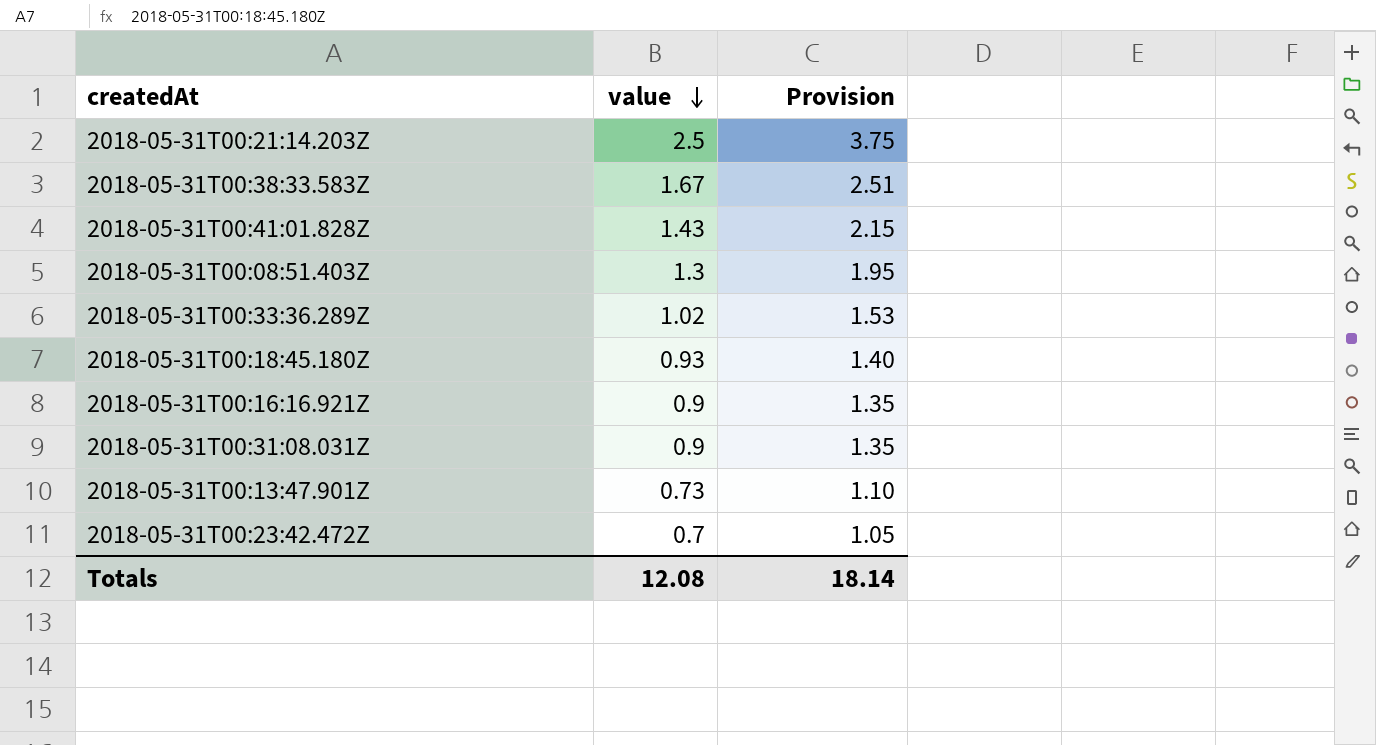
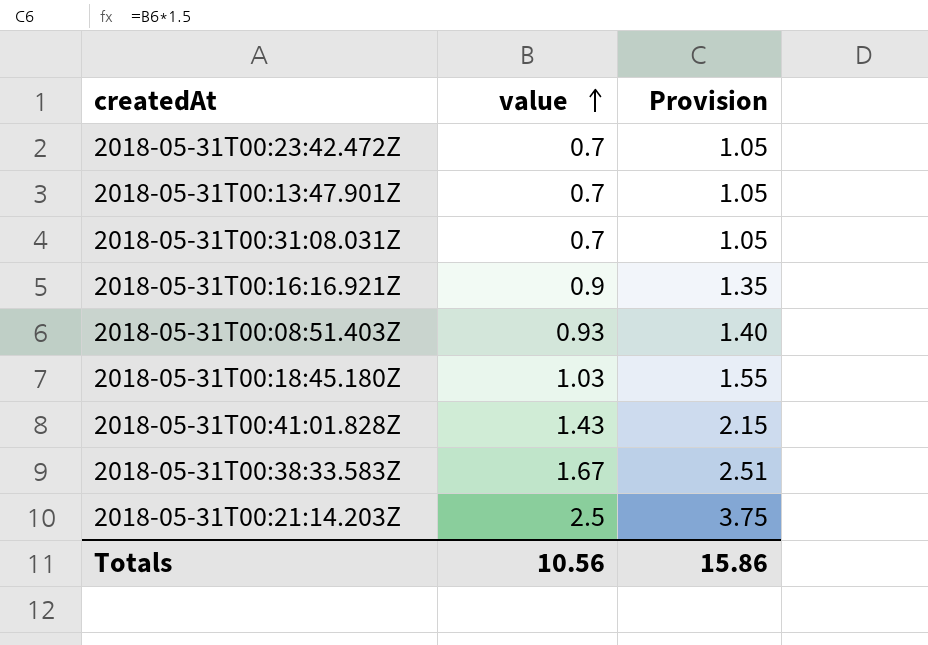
row order: value descending -> value ascending
row 2018-05-31T00:33:36.289Z: 1.02 | 1.53 -> none
2018-05-31T00:13:47.901Z | value: 0.73 -> 0.7
2018-05-31T00:13:47.901Z | Provision: 1.10 -> 1.05
2018-05-31T00:31:08.031Z | value: 0.9 -> 0.7
2018-05-31T00:31:08.031Z | Provision: 1.35 -> 1.05
2018-05-31T00:08:51.403Z | value: 1.3 -> 0.93
2018-05-31T00:08:51.403Z | Provision: 1.95 -> 1.40
2018-05-31T00:18:45.180Z | value: 0.93 -> 1.03
2018-05-31T00:18:45.180Z | Provision: 1.40 -> 1.55
Totals | value: 12.08 -> 10.56
Totals | Provision: 18.14 -> 15.86

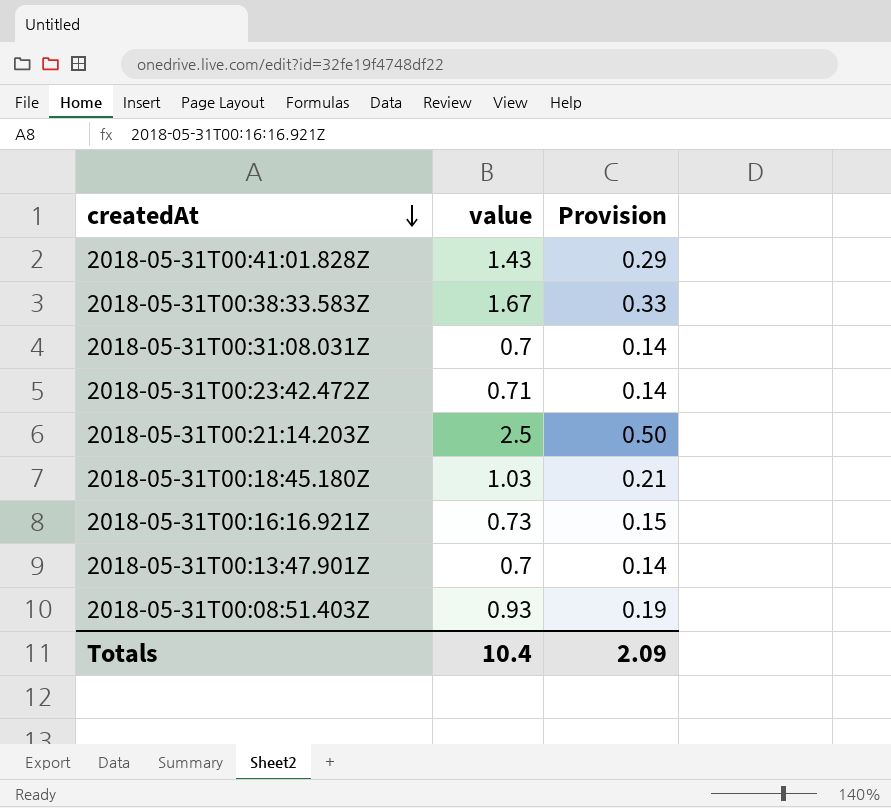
row order: value ascending -> createdAt descending
column Provision | formula: [value] * 1.5 -> [value] * 0.2
2018-05-31T00:23:42.472Z | value: 0.7 -> 0.71
2018-05-31T00:16:16.921Z | value: 0.9 -> 0.73
Totals | value: 10.56 -> 10.4
Totals | Provision: 15.86 -> 2.09

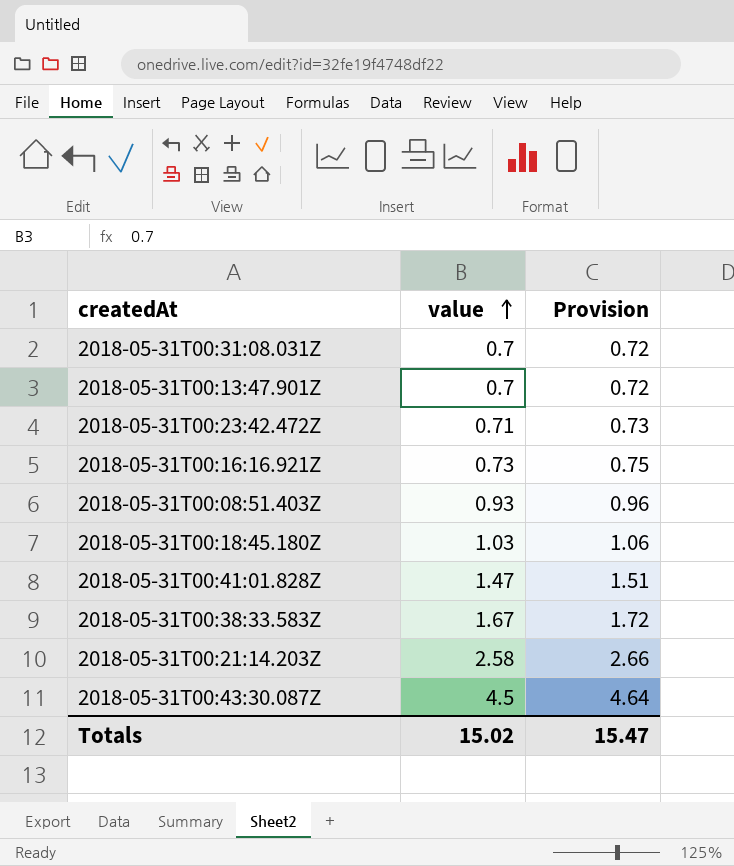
row order: createdAt descending -> value ascending
column Provision | formula: [value] * 0.2 -> [value] * 1.03
2018-05-31T00:41:01.828Z | value: 1.43 -> 1.47
2018-05-31T00:21:14.203Z | value: 2.5 -> 2.58
row 2018-05-31T00:43:30.087Z: none -> 4.5 | 4.64
Totals | value: 10.4 -> 15.02
Totals | Provision: 2.09 -> 15.47

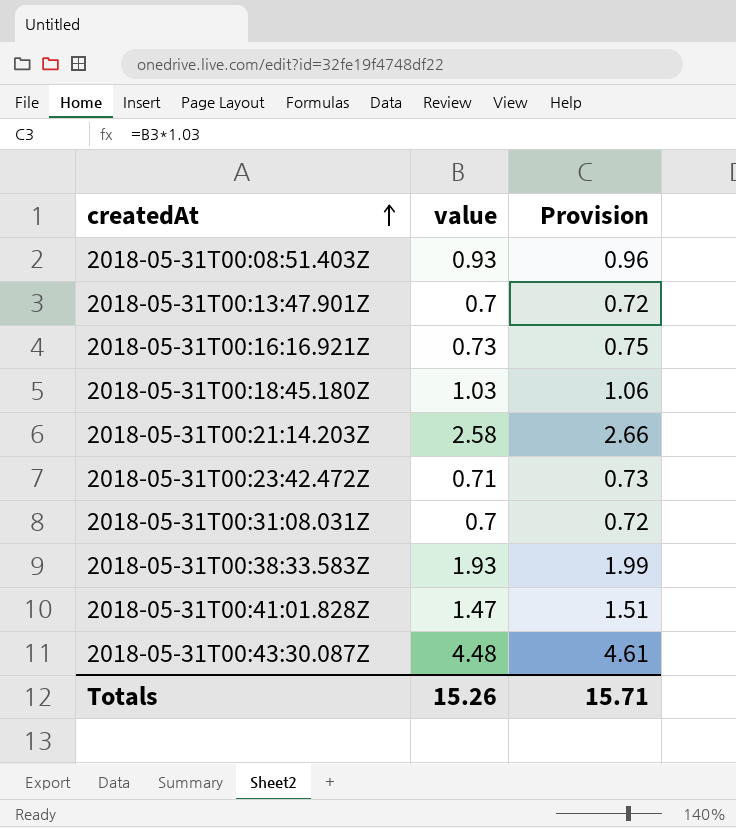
row order: value ascending -> createdAt ascending
2018-05-31T00:38:33.583Z | value: 1.67 -> 1.93
2018-05-31T00:38:33.583Z | Provision: 1.72 -> 1.99
2018-05-31T00:43:30.087Z | value: 4.5 -> 4.48
2018-05-31T00:43:30.087Z | Provision: 4.64 -> 4.61
Totals | value: 15.02 -> 15.26
Totals | Provision: 15.47 -> 15.71

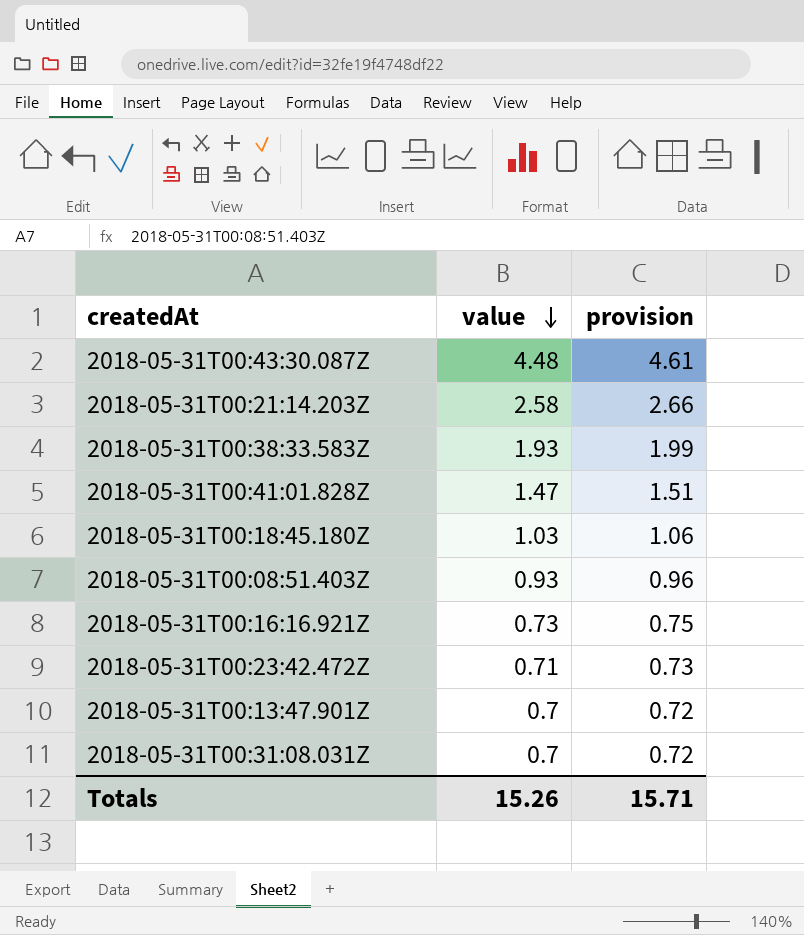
row order: createdAt ascending -> value descending
column name: Provision -> provision

